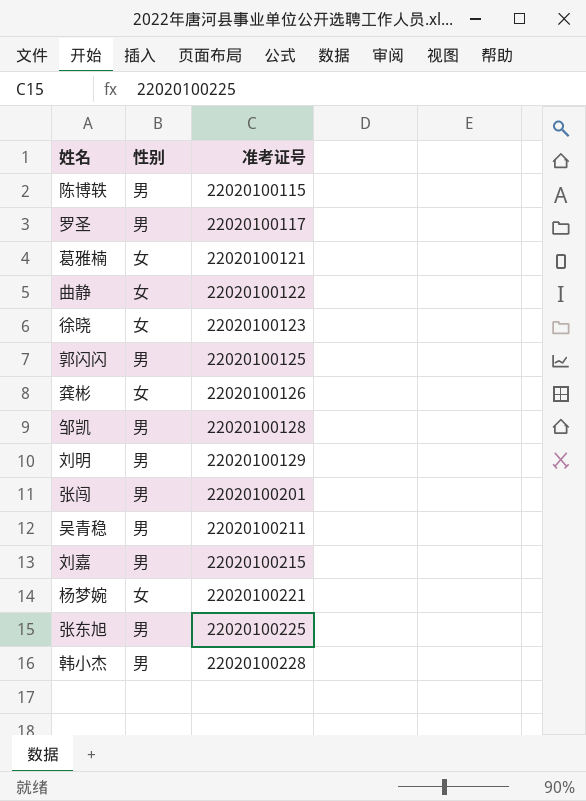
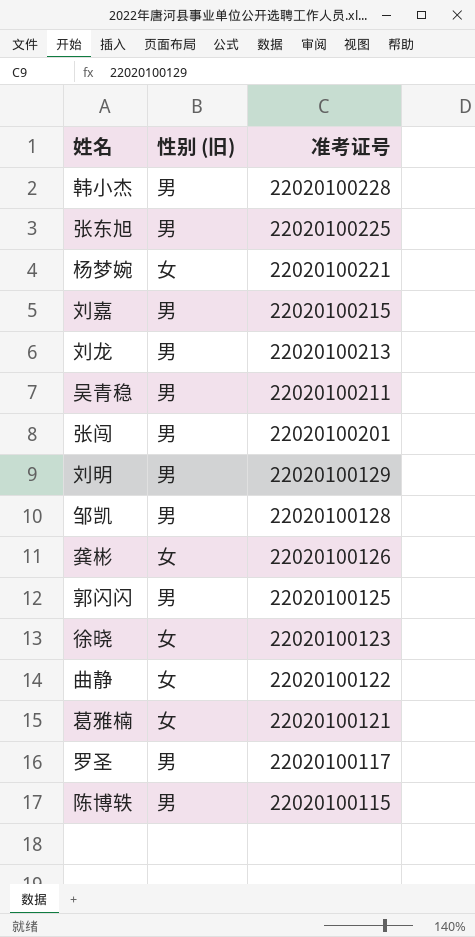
row order: 准考证号 ascending -> 准考证号 descending
column name: 性别 -> 性别 (旧)
row 刘龙: none -> 男 | 22020100213

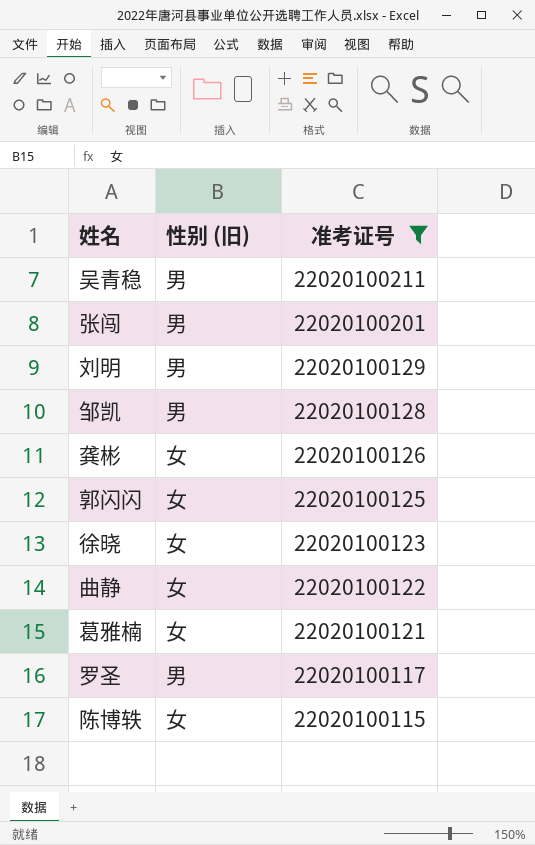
filter: none -> 准考证号 <= 22020100211
郭闪闪 | 性别 (旧): 男 -> 女
陈博轶 | 性别 (旧): 男 -> 女

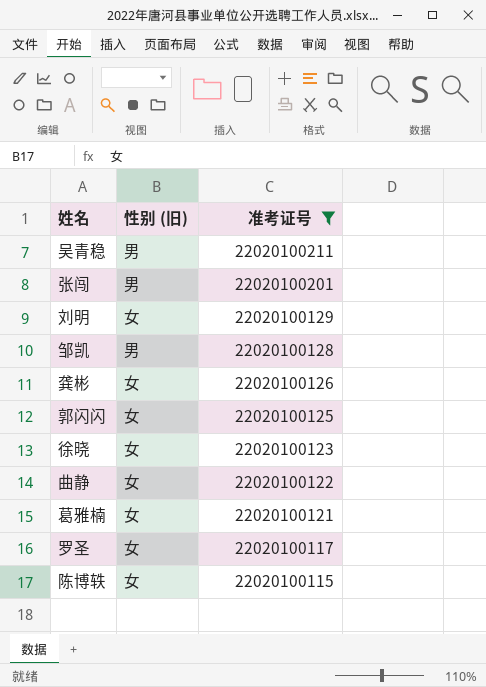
刘明 | 性别 (旧): 男 -> 女
罗圣 | 性别 (旧): 男 -> 女

